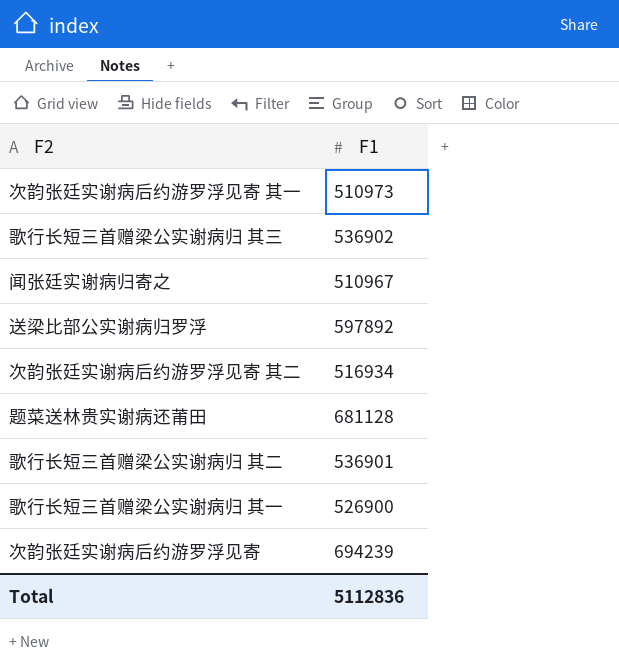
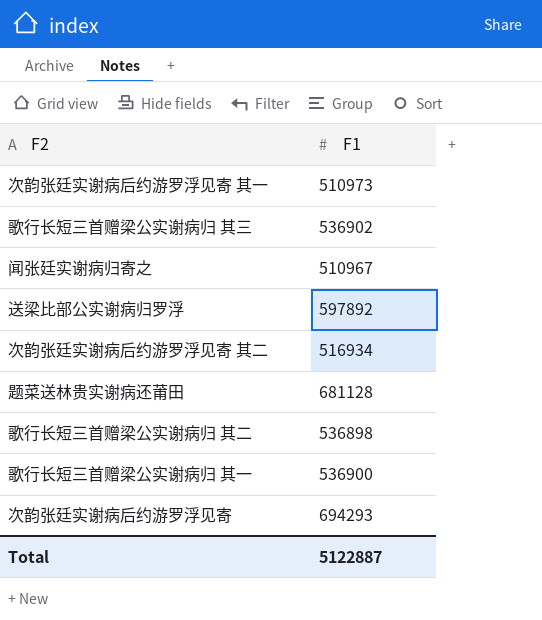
歌行长短三首赠梁公实谢病归 其二 | F1: 536901 -> 536898
歌行长短三首赠梁公实谢病归 其一 | F1: 526900 -> 536900
次韵张廷实谢病后约游罗浮见寄 | F1: 694239 -> 694293
Total | F1: 5112836 -> 5122887

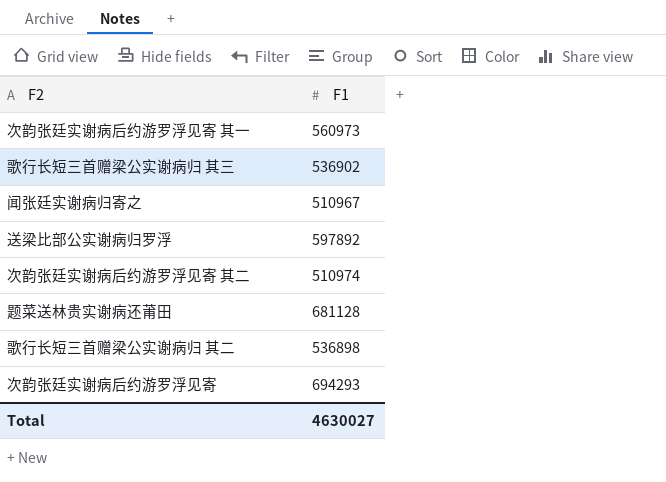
row 歌行长短三首赠梁公实谢病归 其一: 536900 -> none
次韵张廷实谢病后约游罗浮见寄 其一 | F1: 510973 -> 560973
次韵张廷实谢病后约游罗浮见寄 其二 | F1: 516934 -> 510974
Total | F1: 5122887 -> 4630027

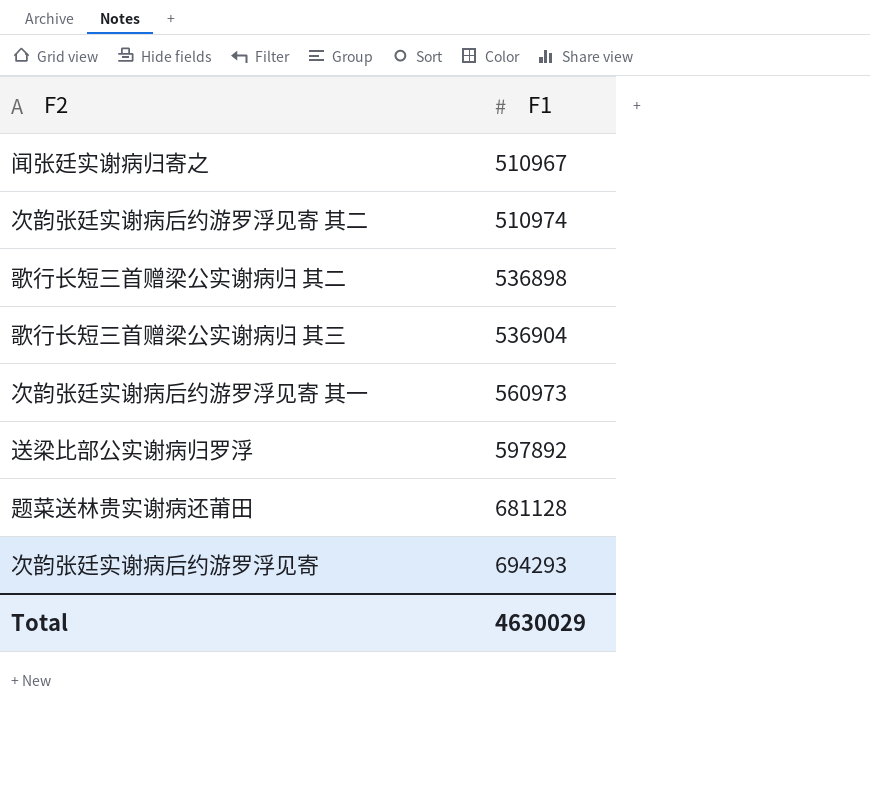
row order: none -> F1 ascending
歌行长短三首赠梁公实谢病归 其三 | F1: 536902 -> 536904
Total | F1: 4630027 -> 4630029

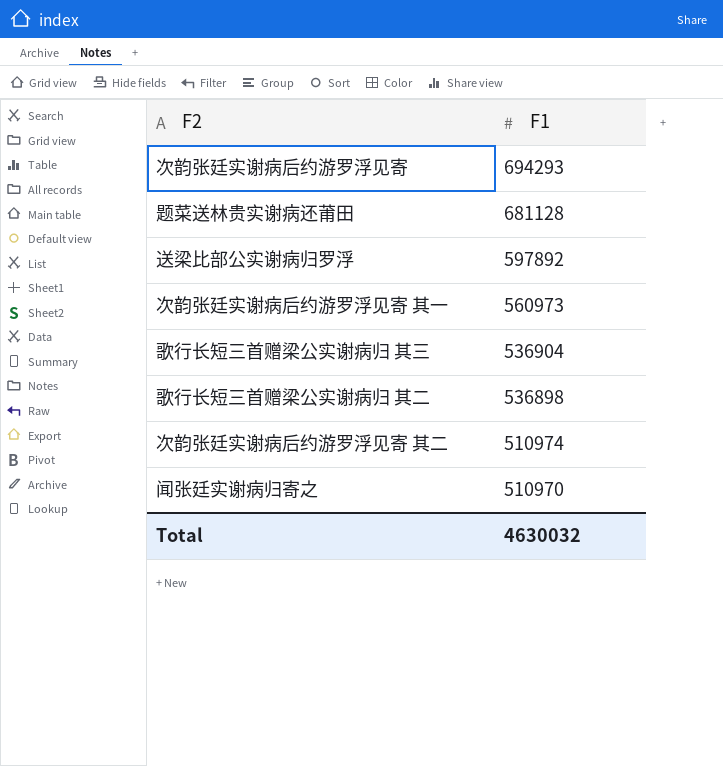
row order: F1 ascending -> F1 descending
闻张廷实谢病归寄之 | F1: 510967 -> 510970
Total | F1: 4630029 -> 4630032

